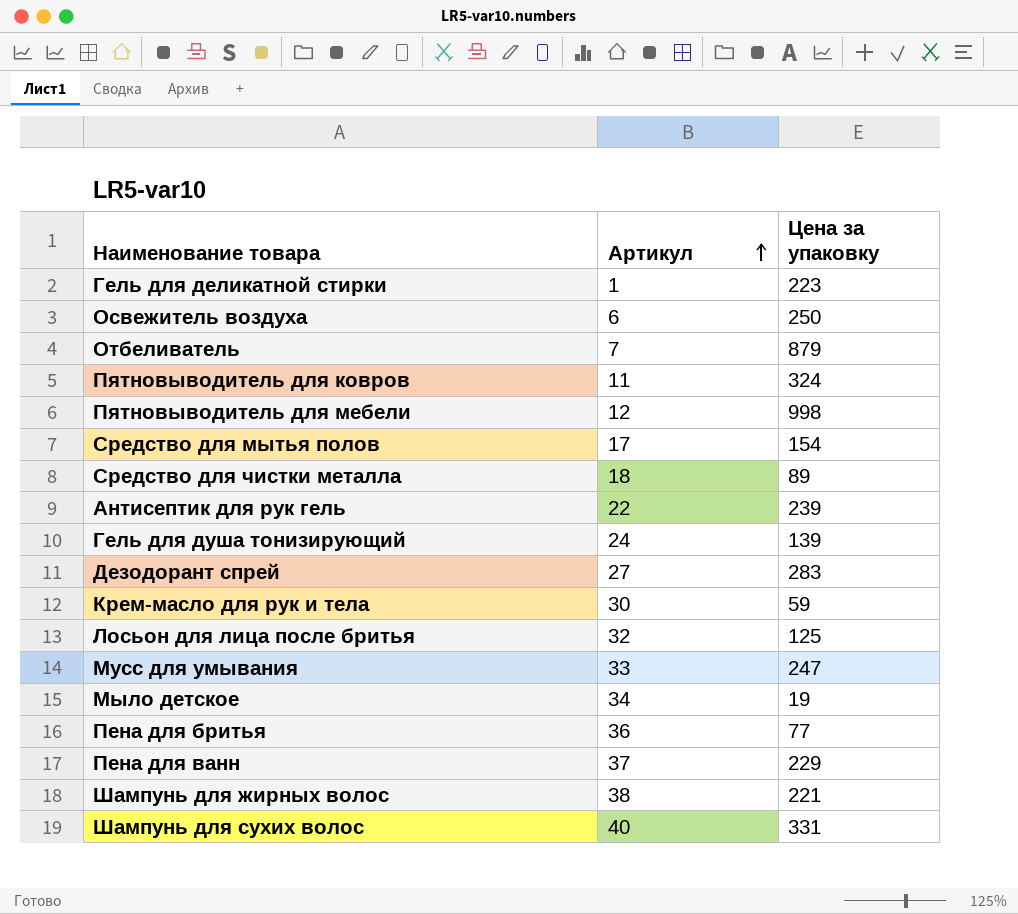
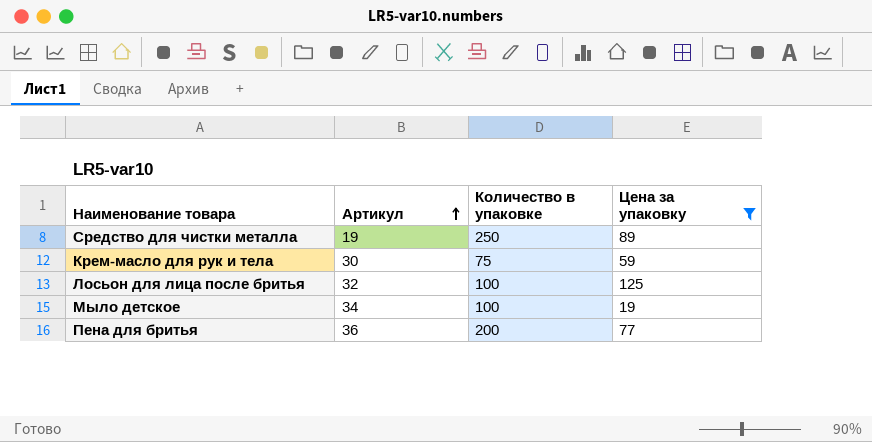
filter: none -> Цена за упаковку <= 125
column Количество в упаковке | position: none -> 3
Средство для чистки металла | Артикул: 18 -> 19

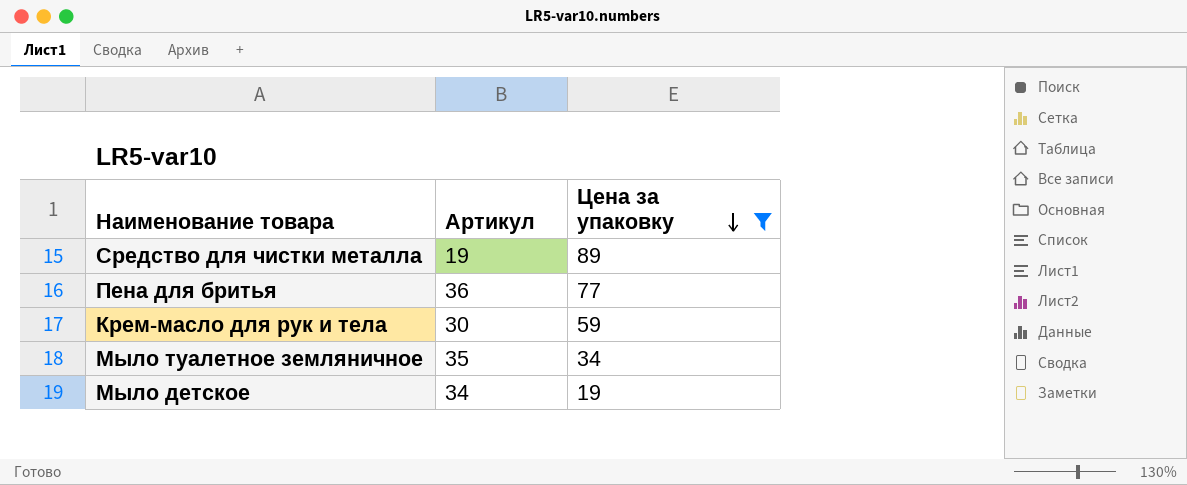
row order: Артикул ascending -> Цена за упаковку descending
column Количество в упаковке | position: 3 -> none
row Лосьон для лица после бритья: 32 | 100 | 125 -> none
row Мыло туалетное земляничное: none -> 35 | 34

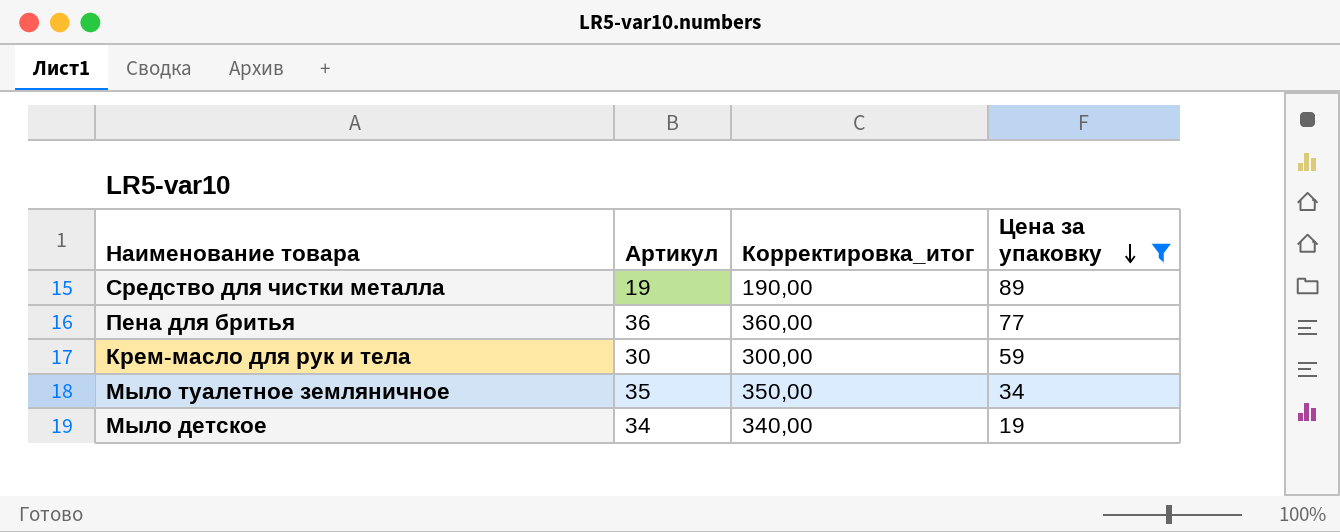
column Корректировка_итог | formula: none -> [Артикул] * 10

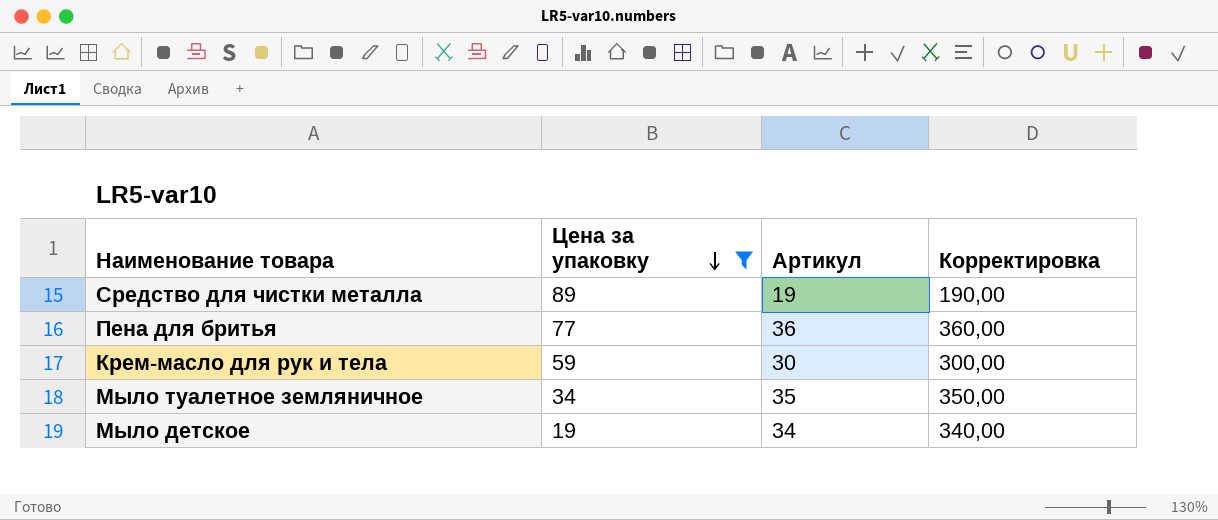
column Цена за упаковку | position: 4 -> 2
column name: Корректировка_итог -> Корректировка

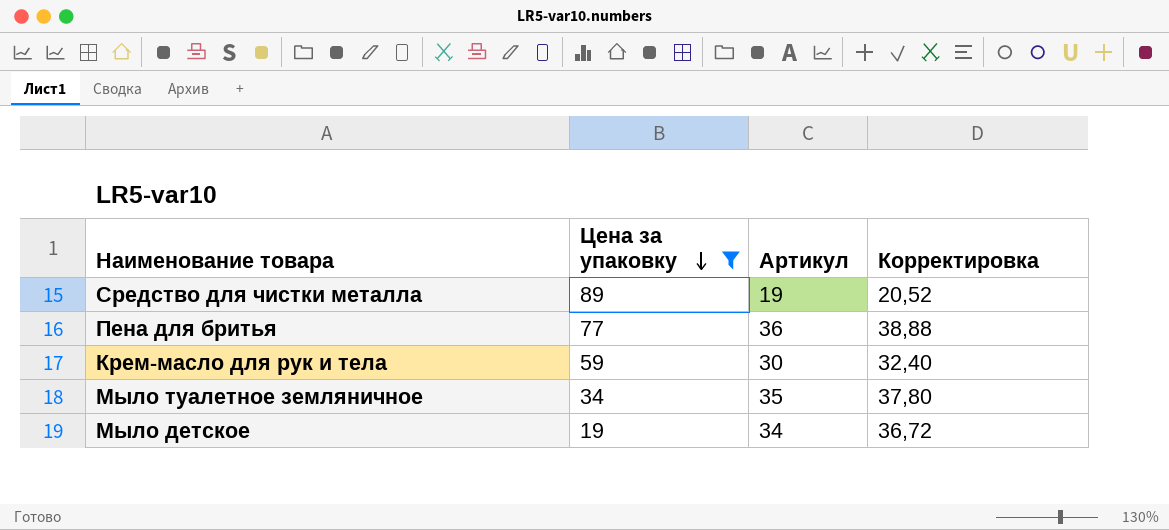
column Корректировка | formula: [Артикул] * 10 -> [Артикул] * 1,08

